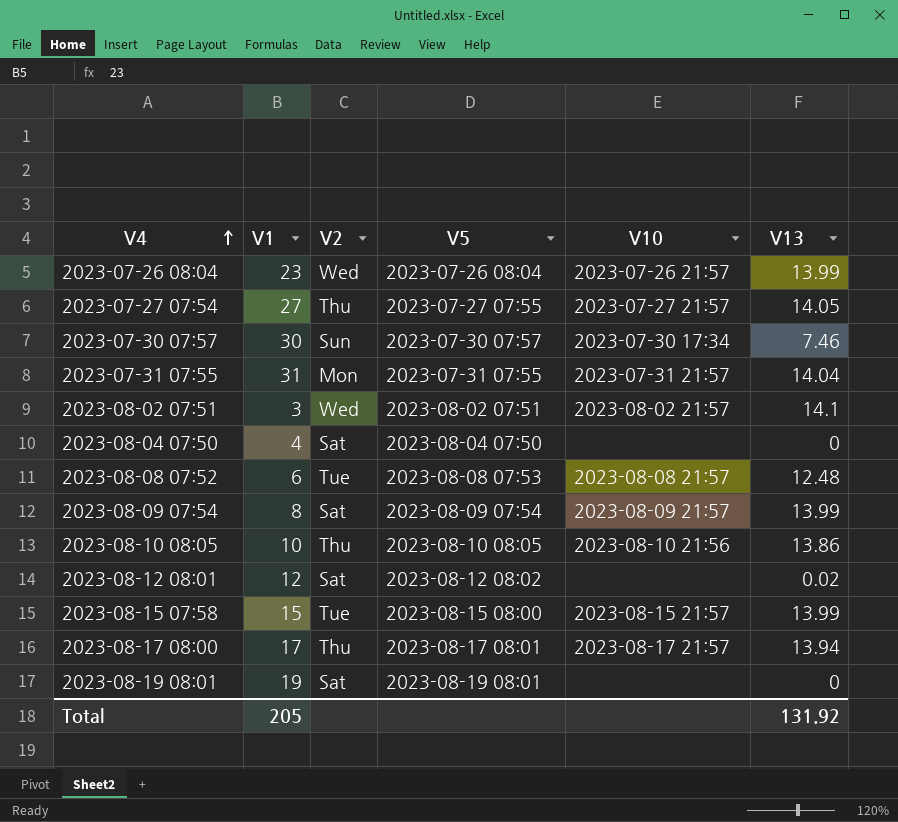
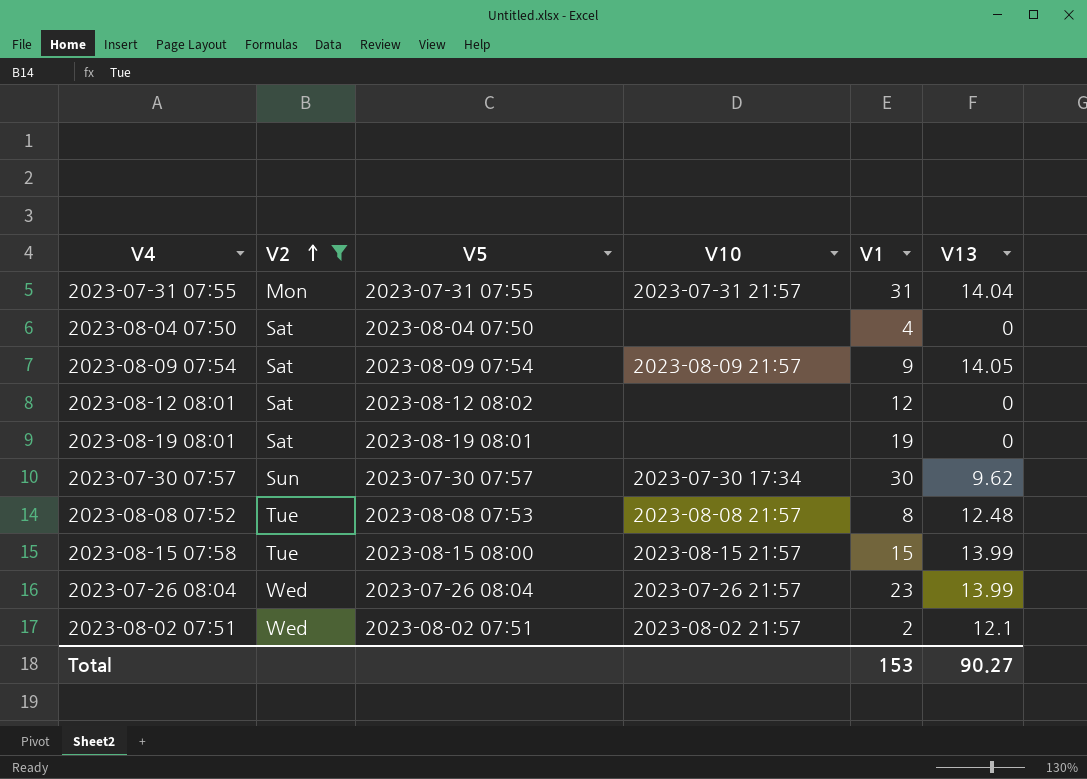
filter: none -> V2 != Thu
row order: V4 ascending -> V2 ascending
column V1 | position: 2 -> 5
2023-08-09 07:54 | V1: 8 -> 9
2023-08-09 07:54 | V13: 13.99 -> 14.05
2023-08-12 08:01 | V13: 0.02 -> 0
2023-07-30 07:57 | V13: 7.46 -> 9.62
2023-08-08 07:52 | V1: 6 -> 8
2023-08-02 07:51 | V1: 3 -> 2
2023-08-02 07:51 | V13: 14.1 -> 12.1
Total | V1: 205 -> 153
Total | V13: 131.92 -> 90.27

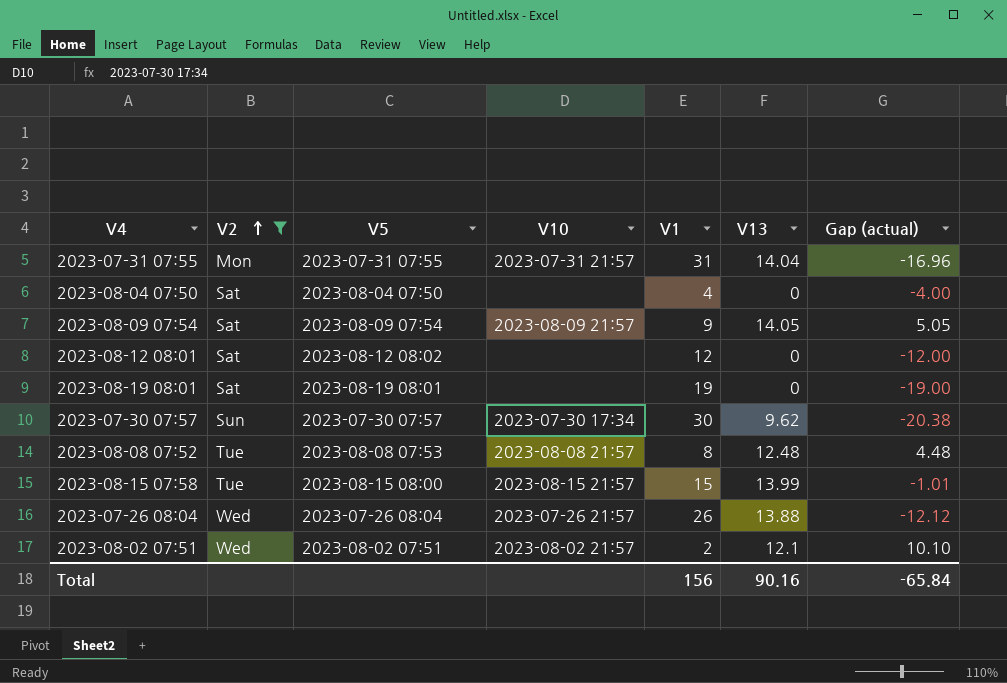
column Gap (actual) | formula: none -> [V13] - [V1]
2023-07-26 08:04 | V1: 23 -> 26
2023-07-26 08:04 | V13: 13.99 -> 13.88
Total | V1: 153 -> 156
Total | V13: 90.27 -> 90.16

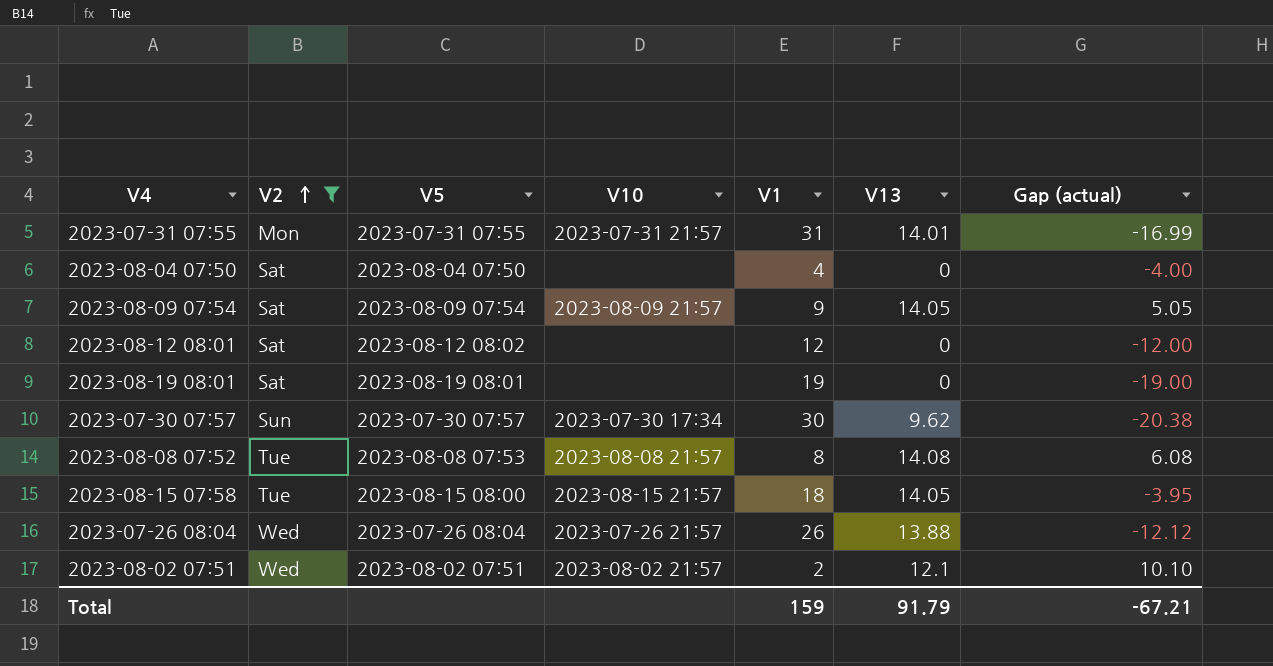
2023-07-31 07:55 | V13: 14.04 -> 14.01
2023-07-31 07:55 | Gap (actual): -16.96 -> -16.99
2023-08-08 07:52 | V13: 12.48 -> 14.08
2023-08-08 07:52 | Gap (actual): 4.48 -> 6.08
2023-08-15 07:58 | V1: 15 -> 18
2023-08-15 07:58 | V13: 13.99 -> 14.05
2023-08-15 07:58 | Gap (actual): -1.01 -> -3.95
Total | V1: 156 -> 159
Total | V13: 90.16 -> 91.79
Total | Gap (actual): -65.84 -> -67.21

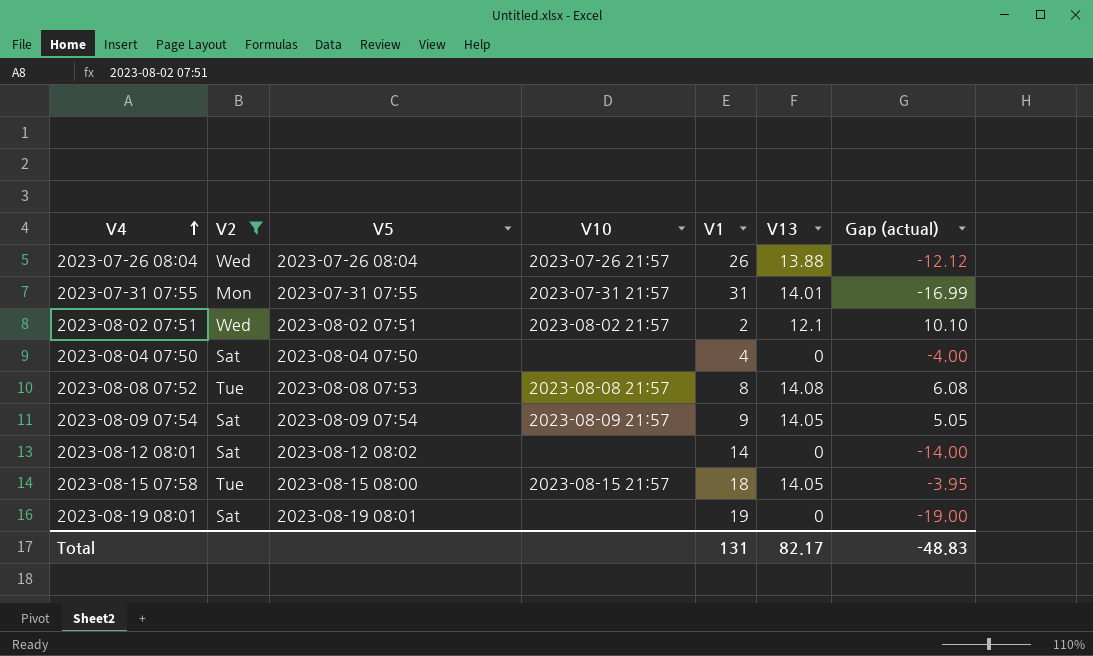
row order: V2 ascending -> V4 ascending
row 2023-07-30 07:57: Sun | 2023-07-30 07:57 | 2023-07-30 17:34 | 30 | 9.62 | -20.38 -> none
2023-08-12 08:01 | V1: 12 -> 14
2023-08-12 08:01 | Gap (actual): -12.00 -> -14.00
Total | V1: 159 -> 131
Total | V13: 91.79 -> 82.17
Total | Gap (actual): -67.21 -> -48.83

